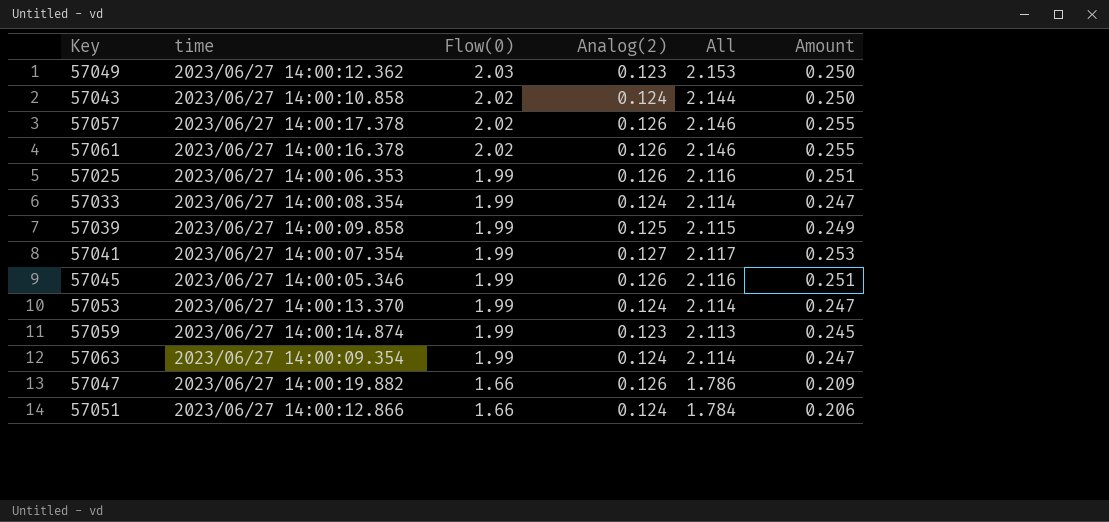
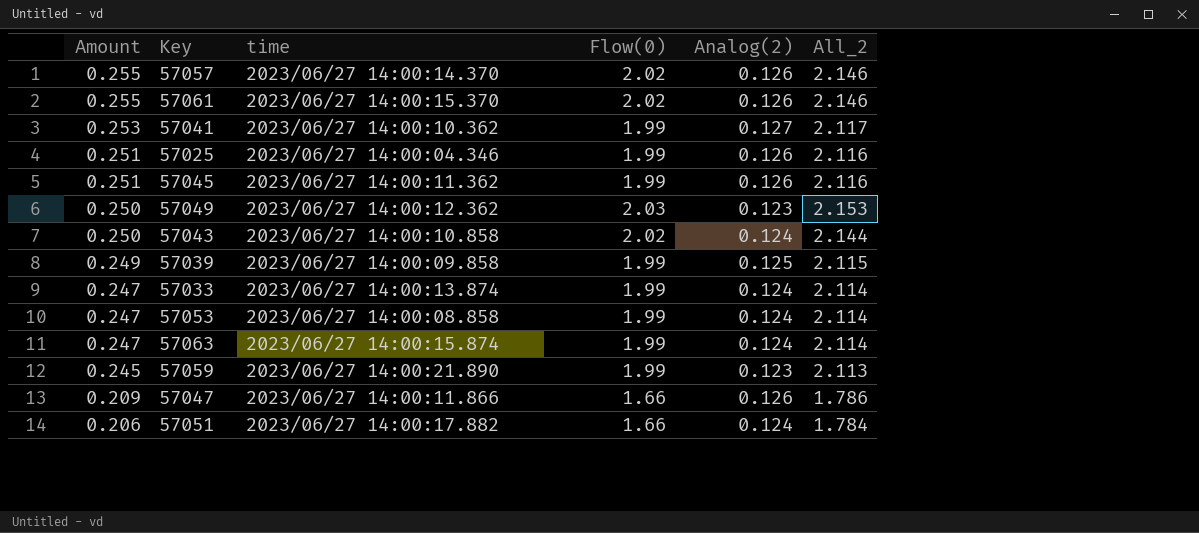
row order: Flow(0) descending -> Amount descending
column Amount | position: 6 -> 1
column name: All -> All_2
57057 | time: 2023/06/27 14:00:17.378 -> 2023/06/27 14:00:14.370
57061 | time: 2023/06/27 14:00:16.378 -> 2023/06/27 14:00:15.370
57041 | time: 2023/06/27 14:00:07.354 -> 2023/06/27 14:00:10.362
57025 | time: 2023/06/27 14:00:06.353 -> 2023/06/27 14:00:04.346
57045 | time: 2023/06/27 14:00:05.346 -> 2023/06/27 14:00:11.362
57033 | time: 2023/06/27 14:00:08.354 -> 2023/06/27 14:00:13.874
57053 | time: 2023/06/27 14:00:13.370 -> 2023/06/27 14:00:08.858
57063 | time: 2023/06/27 14:00:09.354 -> 2023/06/27 14:00:15.874
57059 | time: 2023/06/27 14:00:14.874 -> 2023/06/27 14:00:21.890
57047 | time: 2023/06/27 14:00:19.882 -> 2023/06/27 14:00:11.866
57051 | time: 2023/06/27 14:00:12.866 -> 2023/06/27 14:00:17.882

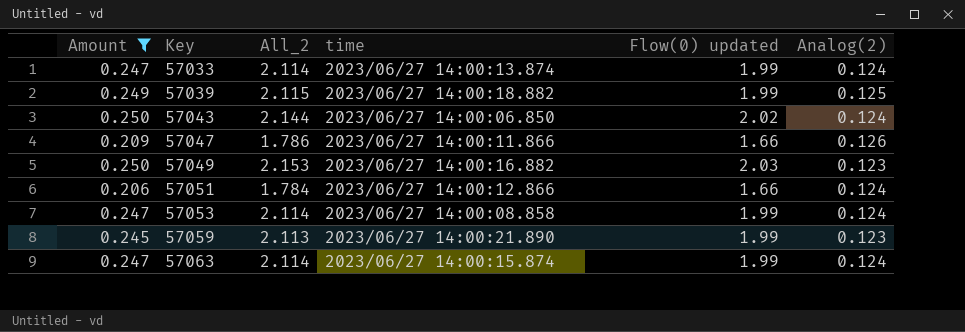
filter: none -> Amount <= 0.250
row order: Amount descending -> Key ascending
column All_2 | position: 6 -> 3
column name: Flow(0) -> Flow(0) updated
57039 | time: 2023/06/27 14:00:09.858 -> 2023/06/27 14:00:18.882
57043 | time: 2023/06/27 14:00:10.858 -> 2023/06/27 14:00:06.850
57049 | time: 2023/06/27 14:00:12.362 -> 2023/06/27 14:00:16.882
57051 | time: 2023/06/27 14:00:17.882 -> 2023/06/27 14:00:12.866

